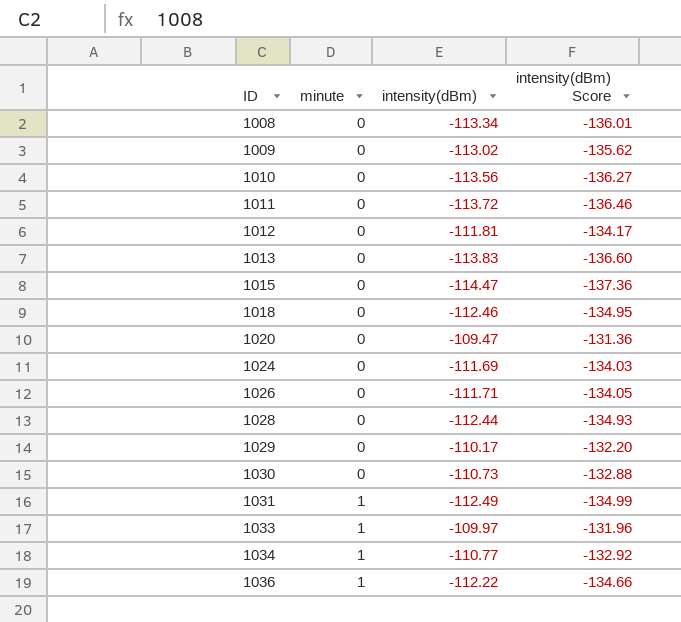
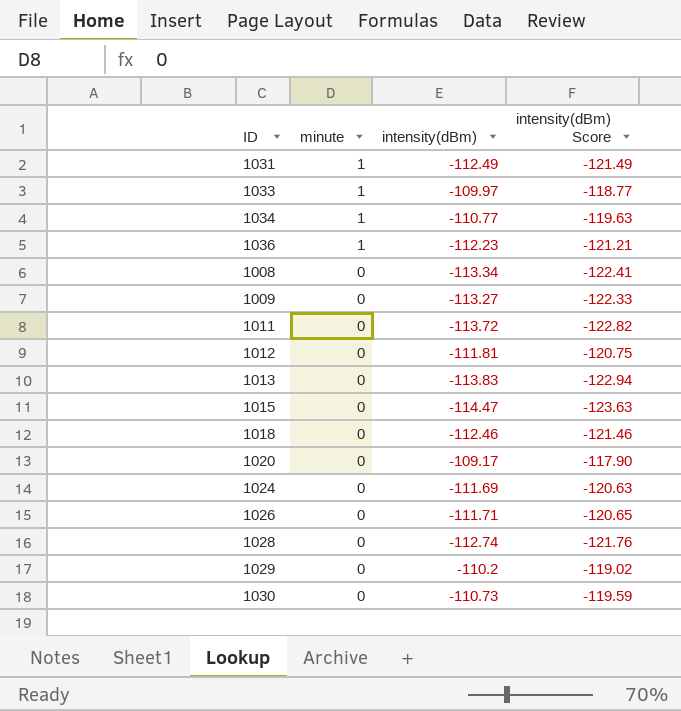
row order: ID ascending -> minute descending
column intensity(dBm) Score | formula: [intensity(dBm)] * 1.2 -> [intensity(dBm)] * 1.08
row 1010: 0 | -113.56 | -136.27 -> none
1036 | intensity(dBm): -112.22 -> -112.23
1009 | intensity(dBm): -113.02 -> -113.27
1020 | intensity(dBm): -109.47 -> -109.17
1028 | intensity(dBm): -112.44 -> -112.74
1029 | intensity(dBm): -110.17 -> -110.2

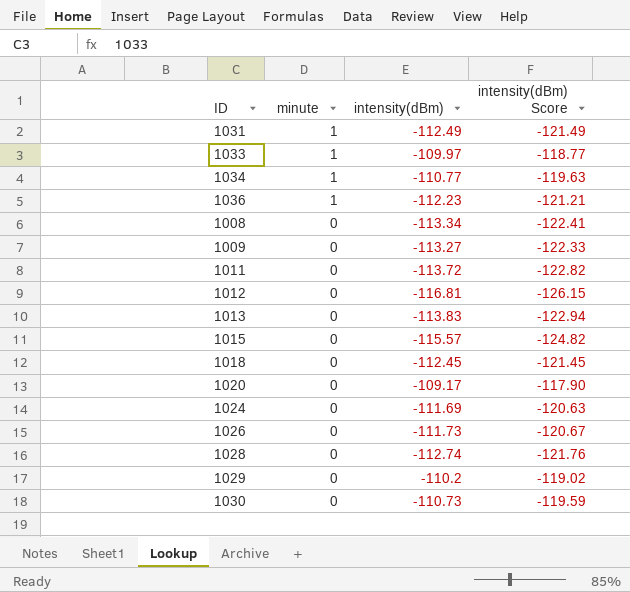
1012 | intensity(dBm): -111.81 -> -116.81
1012 | intensity(dBm) Score: -120.75 -> -126.15
1015 | intensity(dBm): -114.47 -> -115.57
1015 | intensity(dBm) Score: -123.63 -> -124.82
1018 | intensity(dBm): -112.46 -> -112.45
1018 | intensity(dBm) Score: -121.46 -> -121.45
1026 | intensity(dBm): -111.71 -> -111.73
1026 | intensity(dBm) Score: -120.65 -> -120.67

